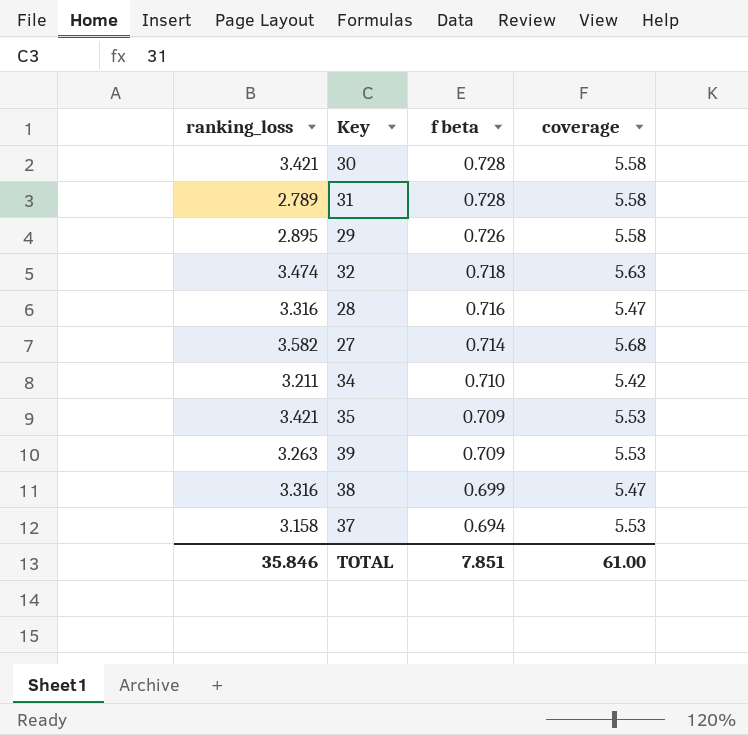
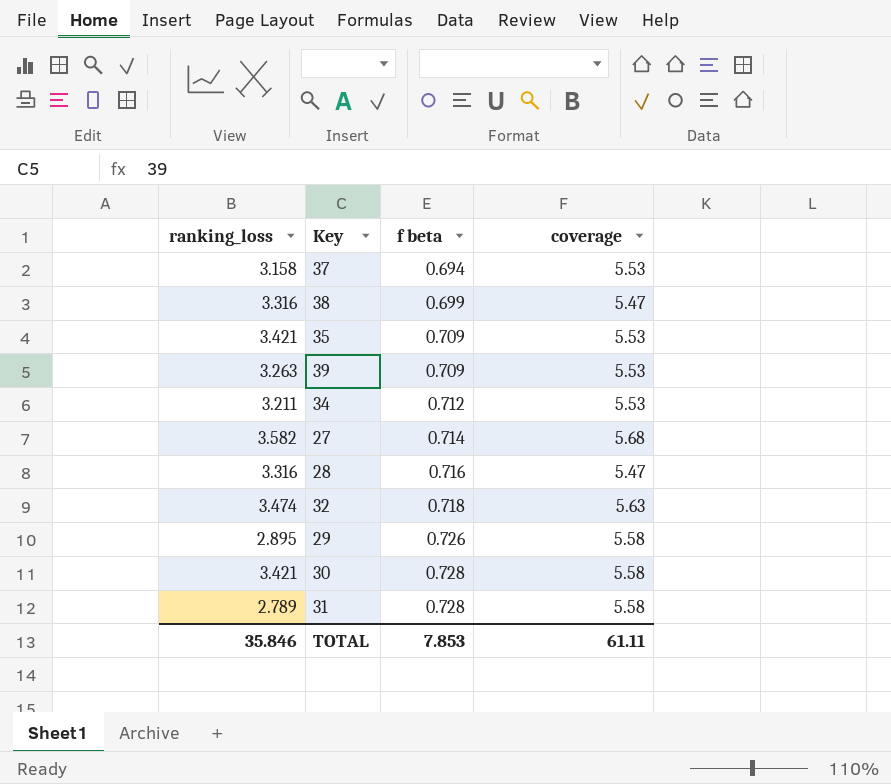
row order: f beta descending -> f beta ascending
34 | f beta: 0.710 -> 0.712
34 | coverage: 5.42 -> 5.53
TOTAL | f beta: 7.851 -> 7.853
TOTAL | coverage: 61.00 -> 61.11

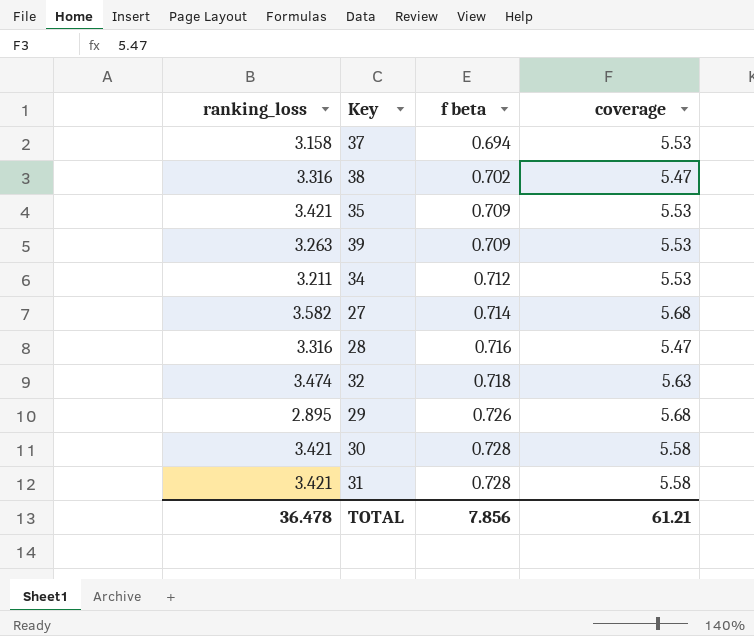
38 | f beta: 0.699 -> 0.702
29 | coverage: 5.58 -> 5.68
31 | ranking_loss: 2.789 -> 3.421
TOTAL | ranking_loss: 35.846 -> 36.478
TOTAL | f beta: 7.853 -> 7.856
TOTAL | coverage: 61.11 -> 61.21

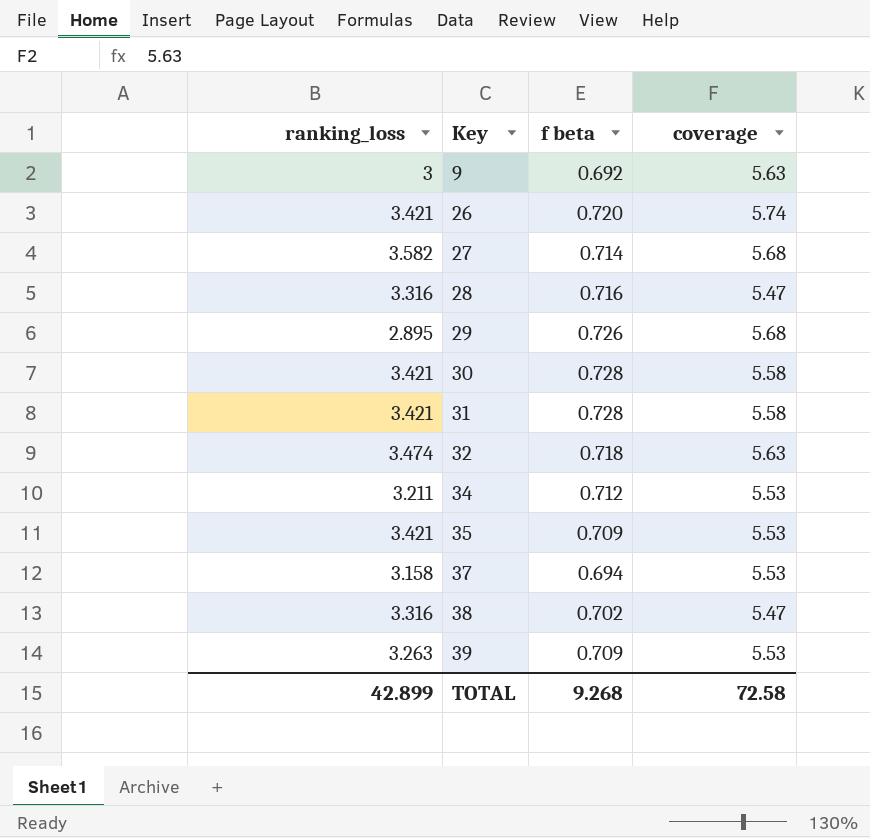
row order: f beta ascending -> Key ascending
row 9: none -> 3 | 0.692 | 5.63
row 26: none -> 3.421 | 0.720 | 5.74
TOTAL | ranking_loss: 36.478 -> 42.899
TOTAL | f beta: 7.856 -> 9.268
TOTAL | coverage: 61.21 -> 72.58

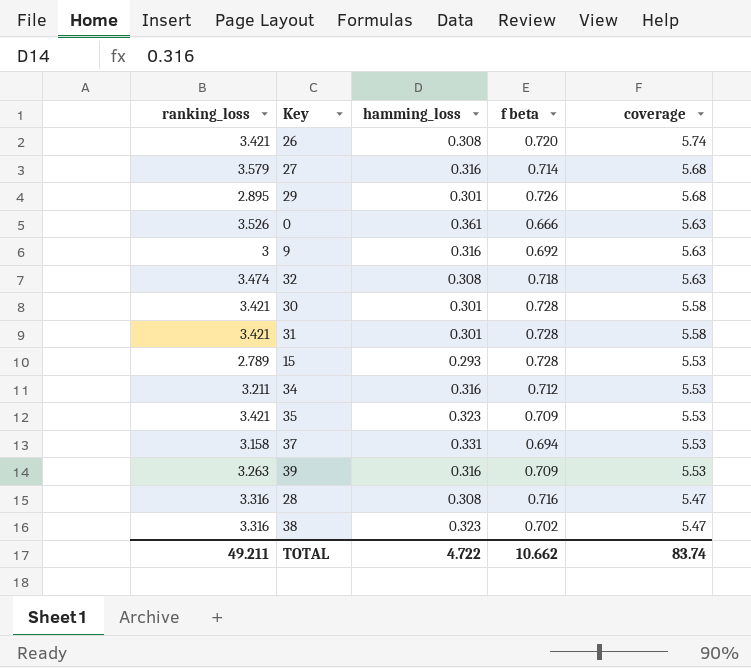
row order: Key ascending -> coverage descending
column hamming_loss | position: none -> 3
27 | ranking_loss: 3.582 -> 3.579
row 0: none -> 3.526 | 0.361 | 0.666 | 5.63
row 15: none -> 2.789 | 0.293 | 0.728 | 5.53
TOTAL | ranking_loss: 42.899 -> 49.211
TOTAL | f beta: 9.268 -> 10.662
TOTAL | coverage: 72.58 -> 83.74

